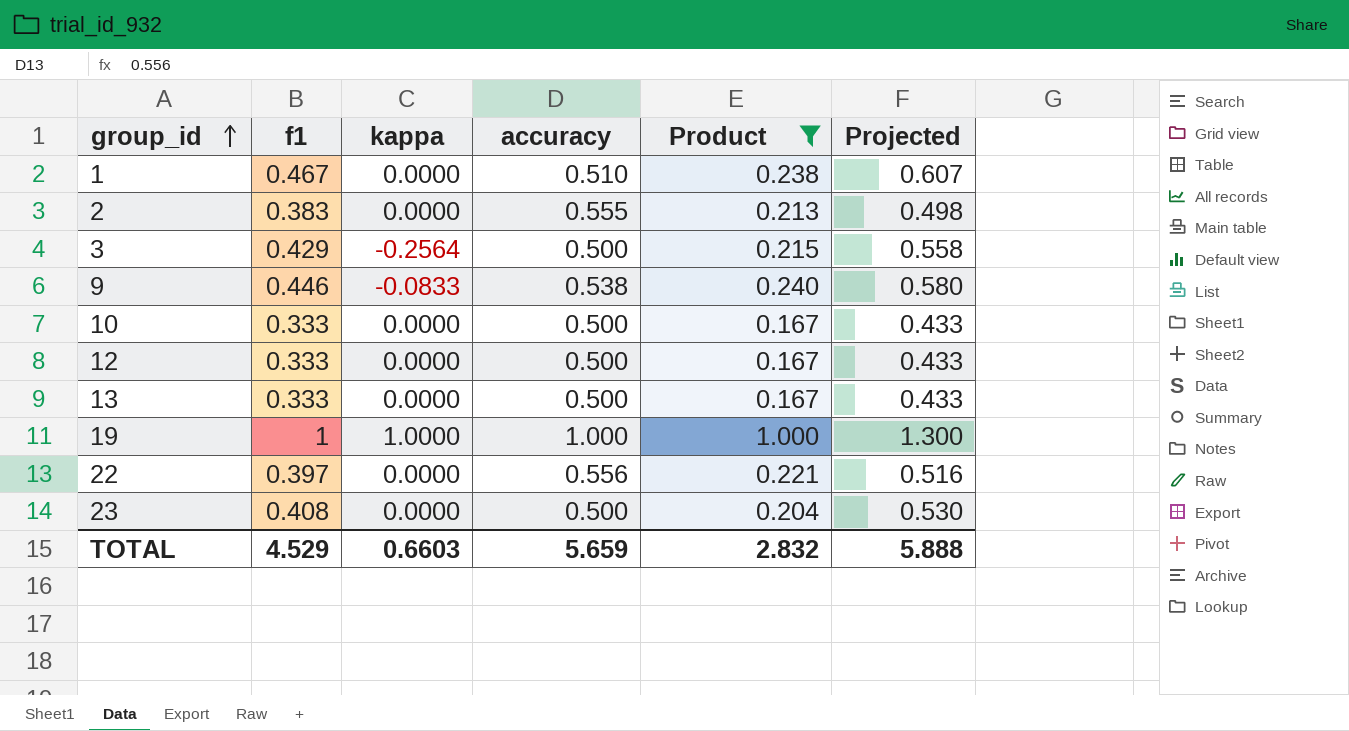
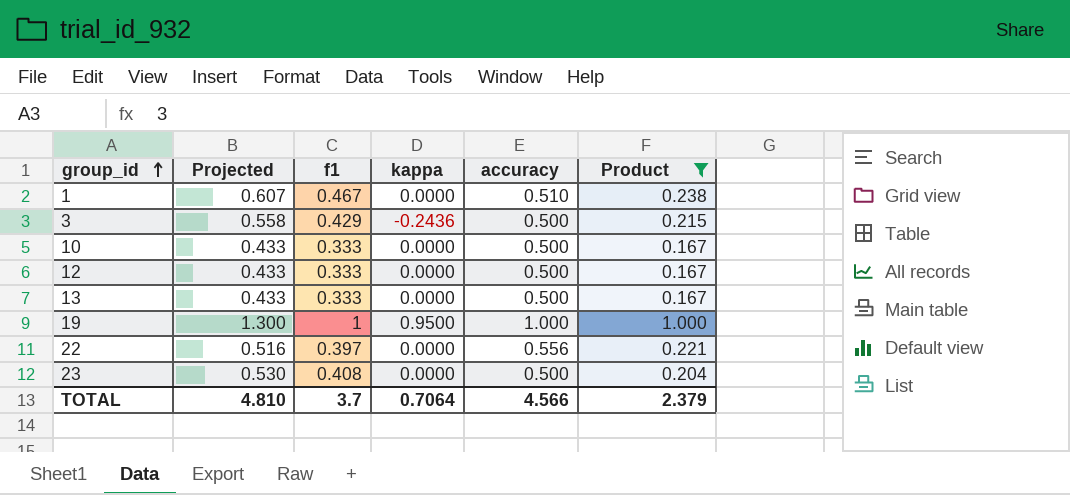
column Projected | position: 6 -> 2
row 2: 0.383 | 0.0000 | 0.555 | 0.213 | 0.498 -> none
row 9: 0.446 | -0.0833 | 0.538 | 0.240 | 0.580 -> none
3 | kappa: -0.2564 -> -0.2436
19 | kappa: 1.0000 -> 0.9500
TOTAL | Projected: 5.888 -> 4.810
TOTAL | f1: 4.529 -> 3.7
TOTAL | kappa: 0.6603 -> 0.7064
TOTAL | accuracy: 5.659 -> 4.566
TOTAL | Product: 2.832 -> 2.379

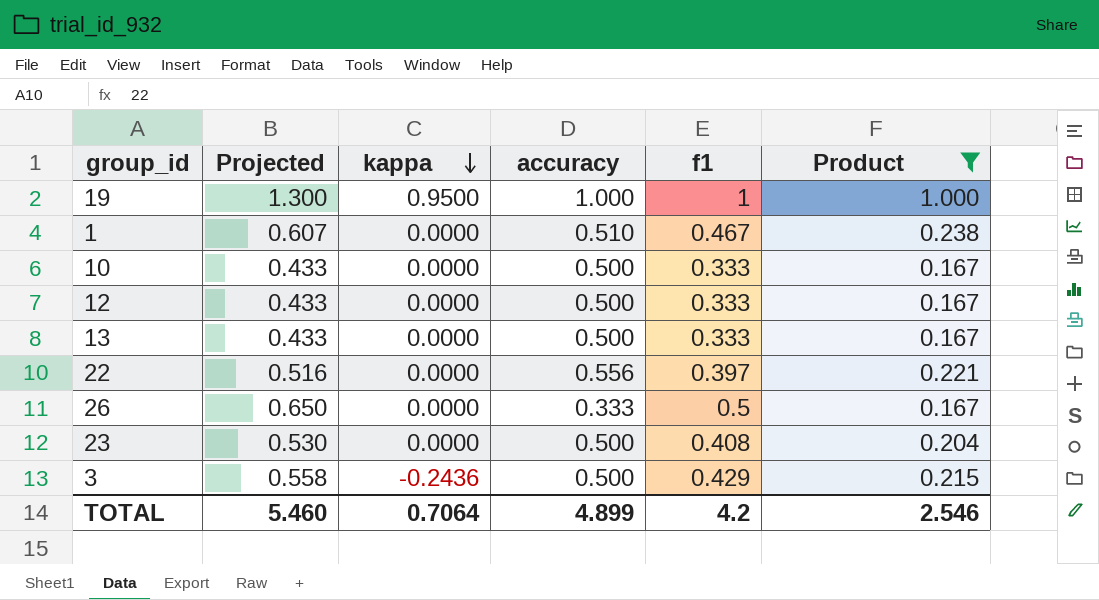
row order: group_id ascending -> kappa descending
column f1 | position: 3 -> 5
row 26: none -> 0.650 | 0.0000 | 0.333 | 0.5 | 0.167
TOTAL | Projected: 4.810 -> 5.460
TOTAL | accuracy: 4.566 -> 4.899
TOTAL | f1: 3.7 -> 4.2
TOTAL | Product: 2.379 -> 2.546

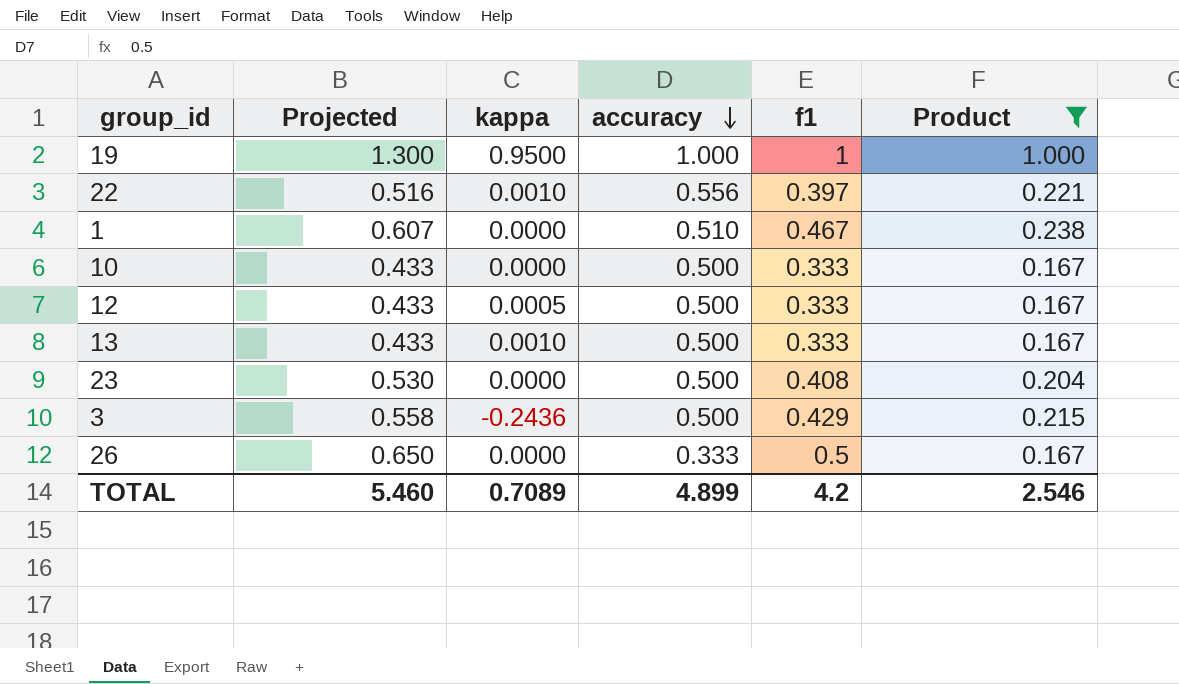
row order: kappa descending -> accuracy descending
22 | kappa: 0.0000 -> 0.0010
12 | kappa: 0.0000 -> 0.0005
13 | kappa: 0.0000 -> 0.0010
TOTAL | kappa: 0.7064 -> 0.7089

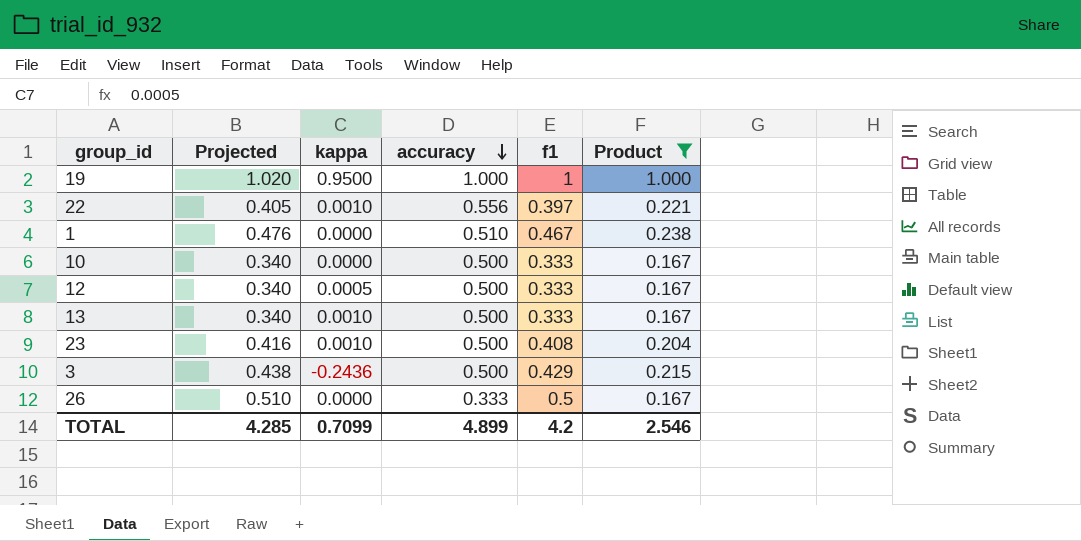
column Projected | formula: [f1] * 1.3 -> [f1] * 1.02
23 | kappa: 0.0000 -> 0.0010
TOTAL | Projected: 5.460 -> 4.285
TOTAL | kappa: 0.7089 -> 0.7099

